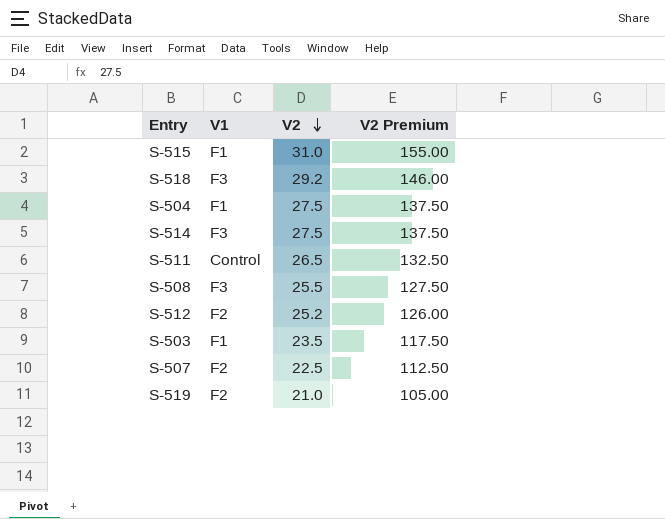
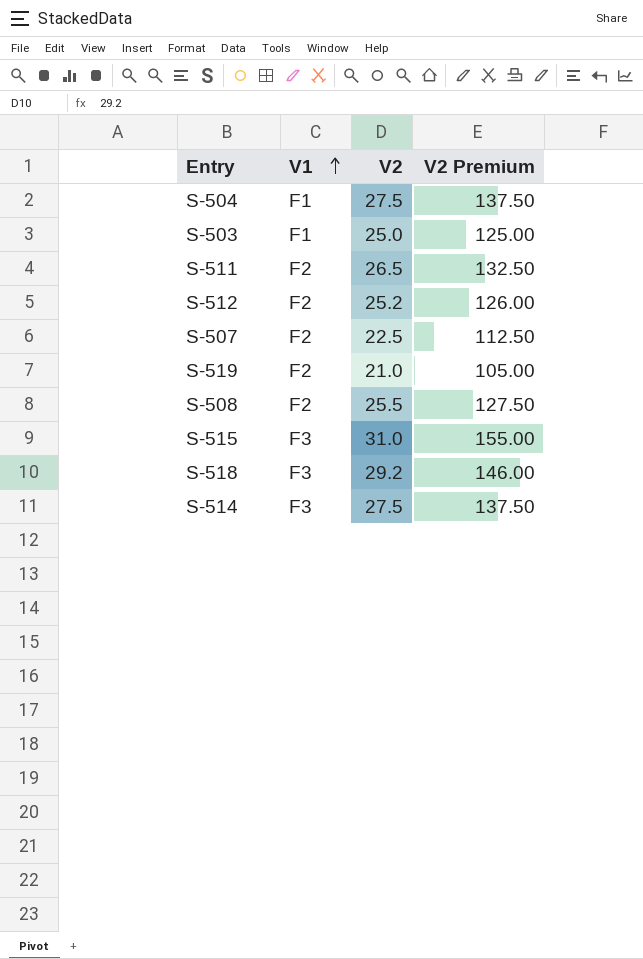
row order: V2 descending -> V1 ascending
S-503 | V2: 23.5 -> 25.0
S-503 | V2 Premium: 117.50 -> 125.00
S-511 | V1: Control -> F2
S-508 | V1: F3 -> F2
S-515 | V1: F1 -> F3

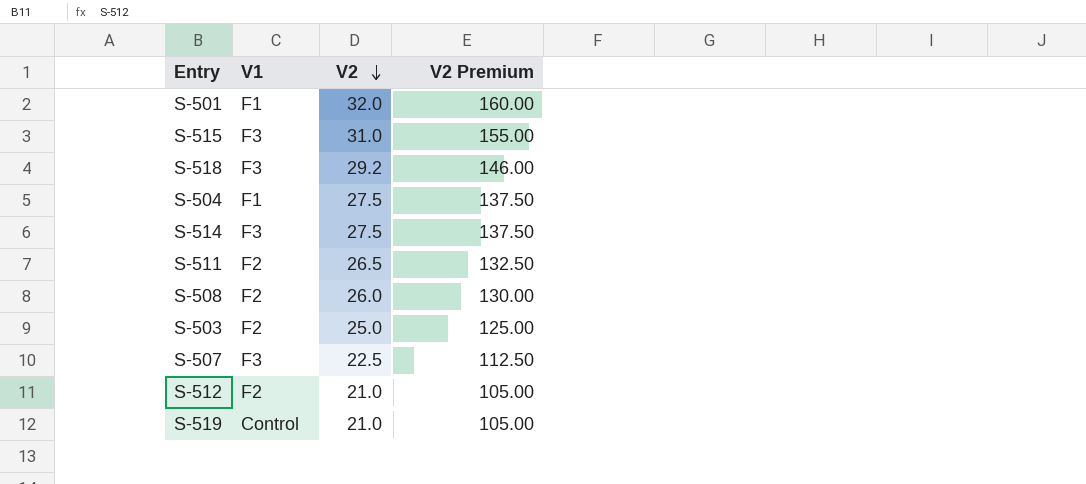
row order: V1 ascending -> V2 descending
row S-501: none -> F1 | 32.0 | 160.00
S-508 | V2: 25.5 -> 26.0
S-508 | V2 Premium: 127.50 -> 130.00
S-503 | V1: F1 -> F2
S-507 | V1: F2 -> F3
S-512 | V2: 25.2 -> 21.0
S-512 | V2 Premium: 126.00 -> 105.00
S-519 | V1: F2 -> Control

